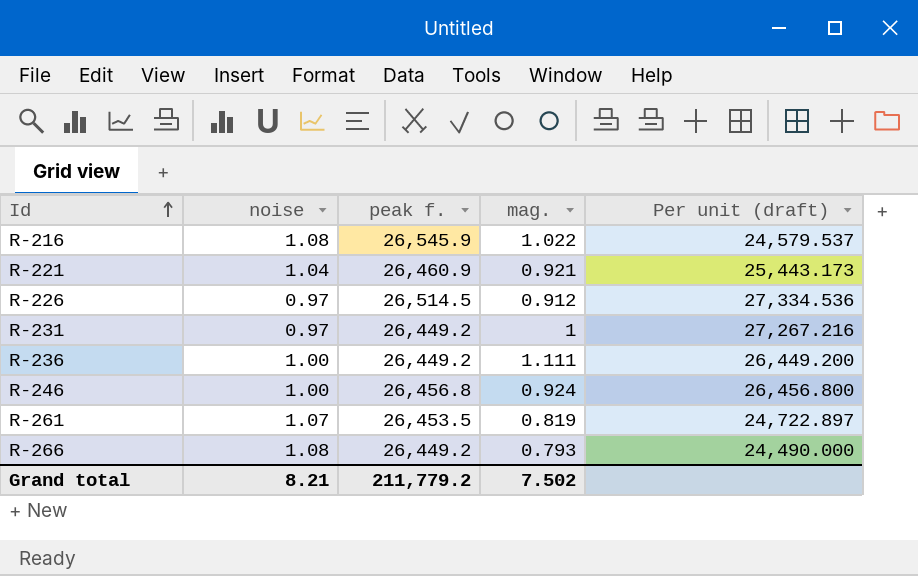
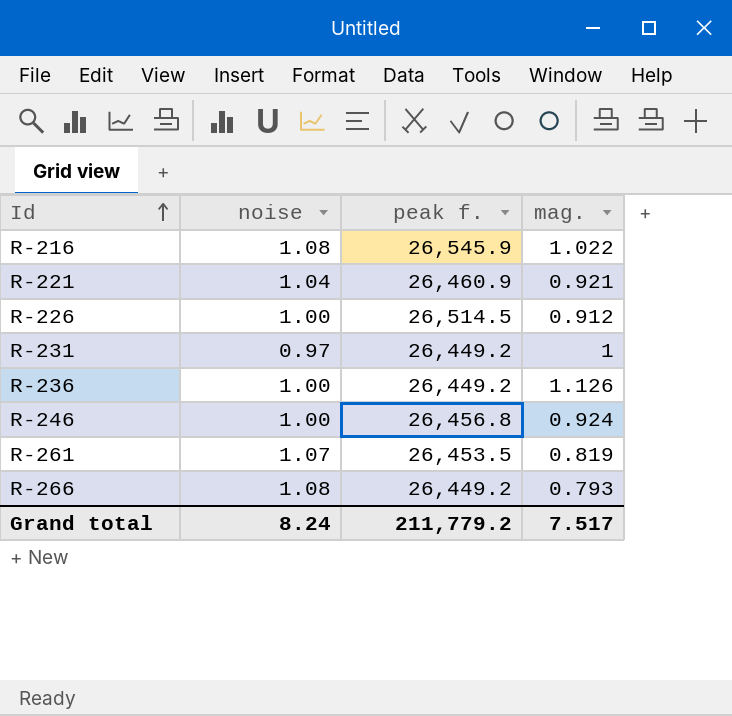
column Per unit (draft) | formula: [peak f.] / [noise] -> none
R-226 | noise: 0.97 -> 1.00
R-236 | mag.: 1.111 -> 1.126
Grand total | noise: 8.21 -> 8.24
Grand total | mag.: 7.502 -> 7.517

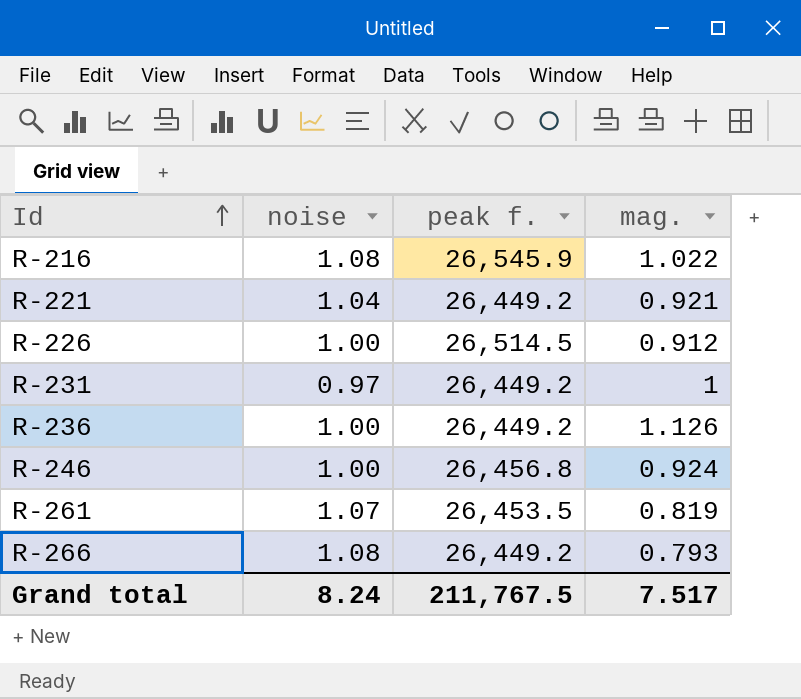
R-221 | peak f.: 26,460.9 -> 26,449.2
Grand total | peak f.: 211,779.2 -> 211,767.5

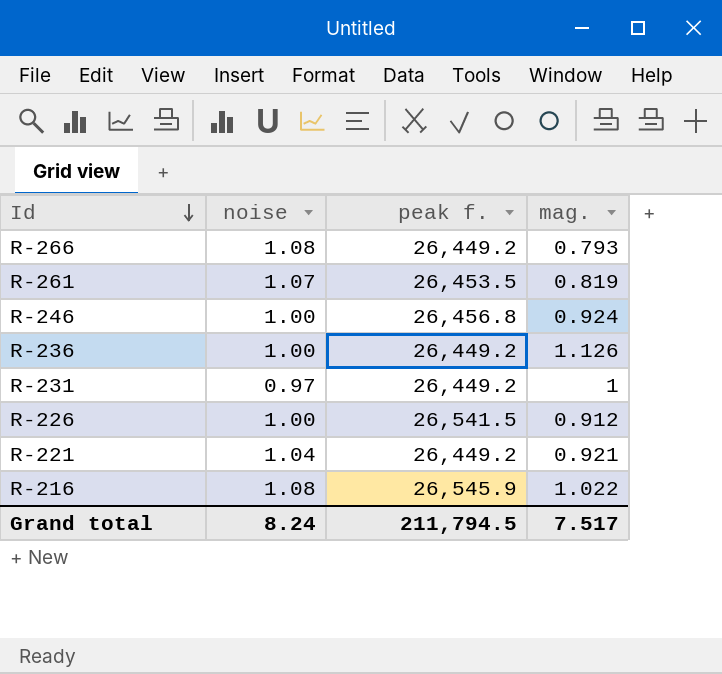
row order: Id ascending -> Id descending
R-226 | peak f.: 26,514.5 -> 26,541.5
Grand total | peak f.: 211,767.5 -> 211,794.5

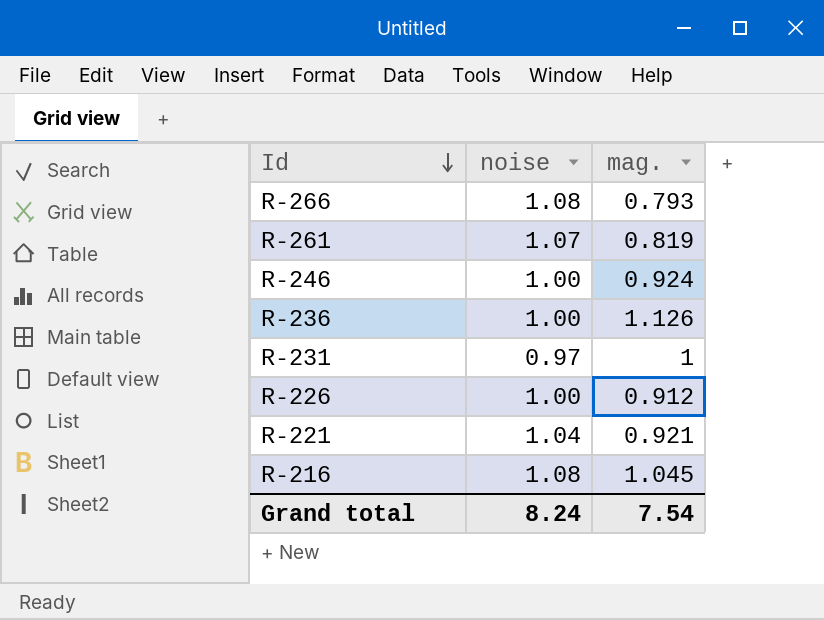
column peak f. | position: 3 -> none
R-216 | mag.: 1.022 -> 1.045
Grand total | mag.: 7.517 -> 7.54

